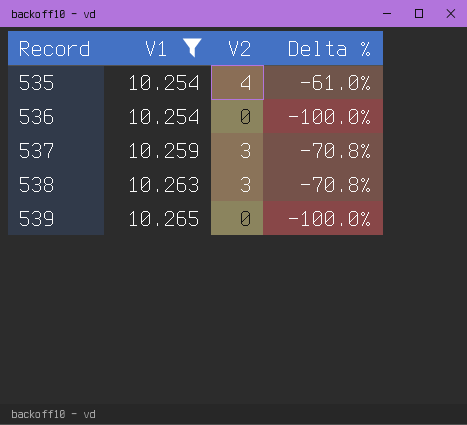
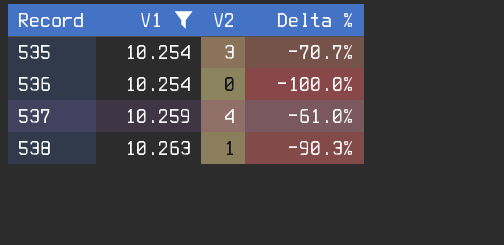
row 539: 10.265 | 0 | -100.0% -> none
535 | V2: 4 -> 3
535 | Delta %: -61.0% -> -70.7%
537 | V2: 3 -> 4
537 | Delta %: -70.8% -> -61.0%
538 | V2: 3 -> 1
538 | Delta %: -70.8% -> -90.3%

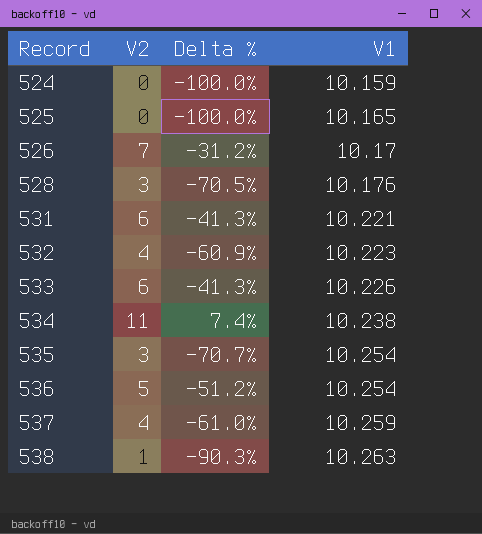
filter: V1 >= 10.254 -> none
column V1 | position: 2 -> 4
536 | V2: 0 -> 5
536 | Delta %: -100.0% -> -51.2%

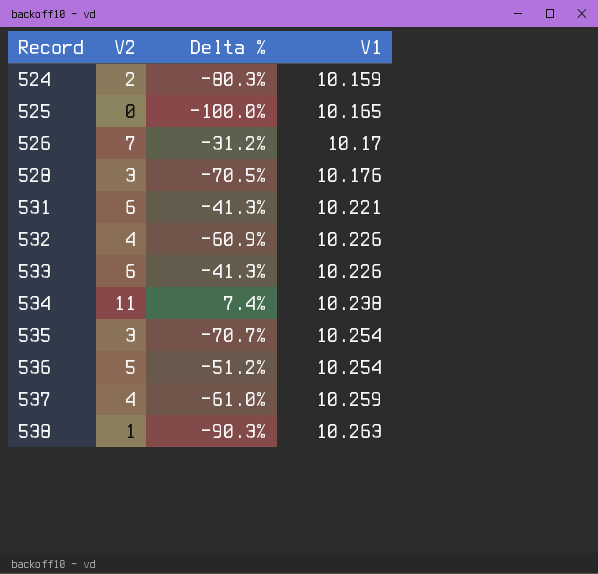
524 | V2: 0 -> 2
524 | Delta %: -100.0% -> -80.3%
532 | V1: 10.223 -> 10.226

